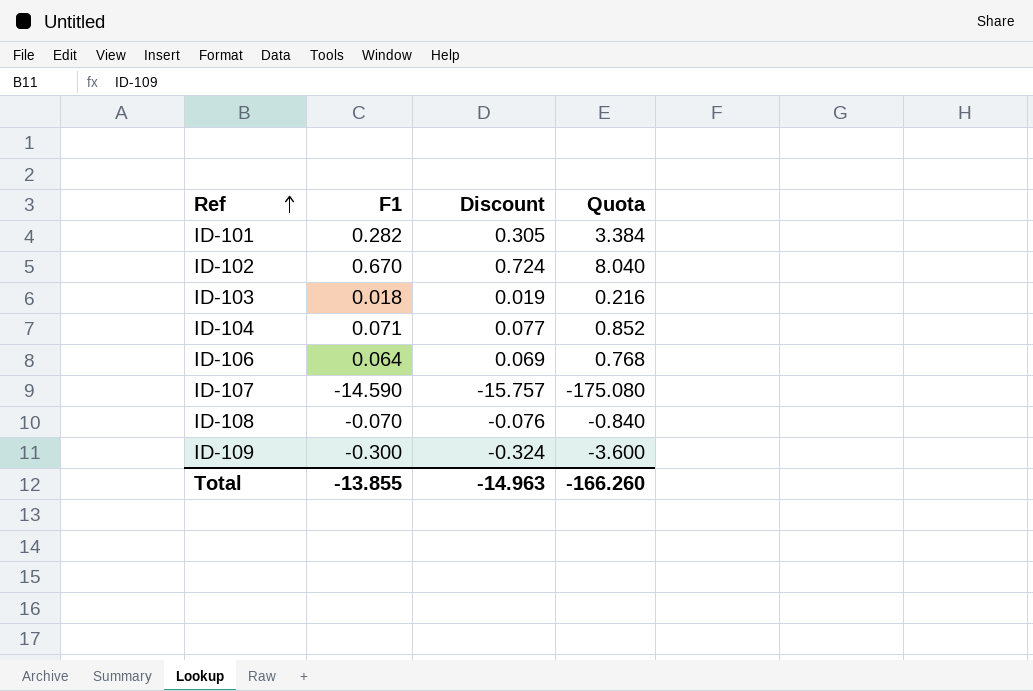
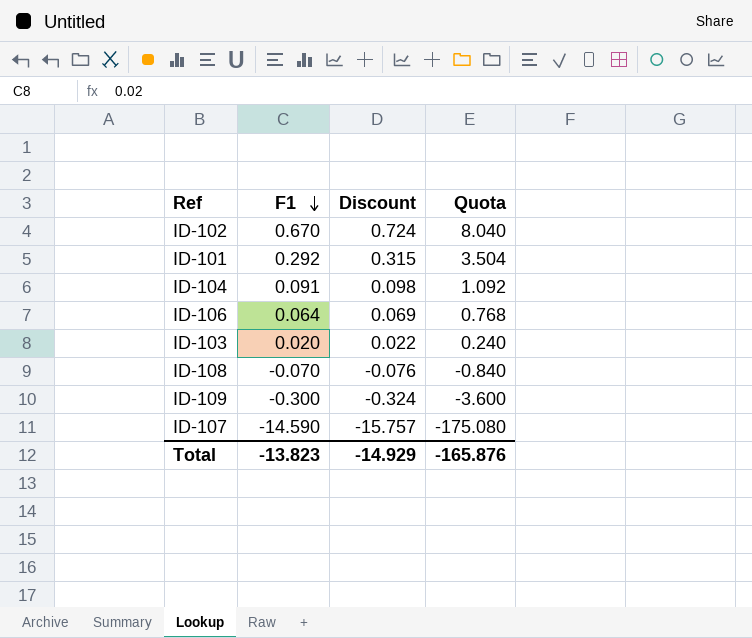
row order: Ref ascending -> F1 descending
ID-101 | F1: 0.282 -> 0.292
ID-101 | Discount: 0.305 -> 0.315
ID-101 | Quota: 3.384 -> 3.504
ID-104 | F1: 0.071 -> 0.091
ID-104 | Discount: 0.077 -> 0.098
ID-104 | Quota: 0.852 -> 1.092
ID-103 | F1: 0.018 -> 0.020
ID-103 | Discount: 0.019 -> 0.022
ID-103 | Quota: 0.216 -> 0.240
Total | F1: -13.855 -> -13.823
Total | Discount: -14.963 -> -14.929
Total | Quota: -166.260 -> -165.876

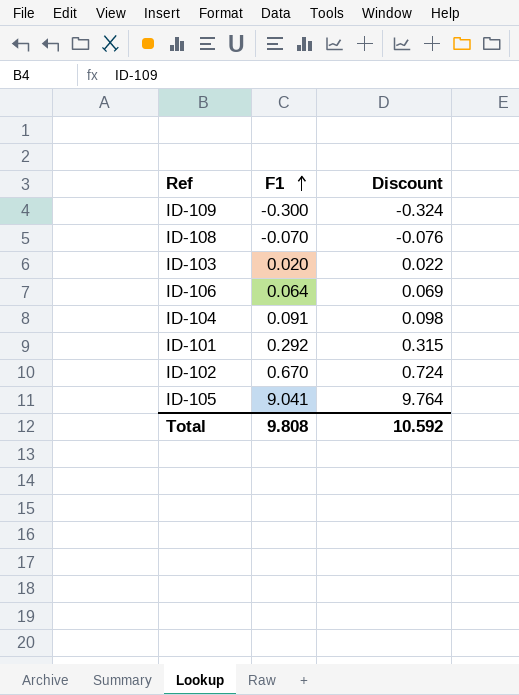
row order: F1 descending -> F1 ascending
column Quota | formula: [F1] * 12 -> none
row ID-107: -14.590 | -15.757 | -175.080 -> none
row ID-105: none -> 9.041 | 9.764
Total | F1: -13.823 -> 9.808
Total | Discount: -14.929 -> 10.592

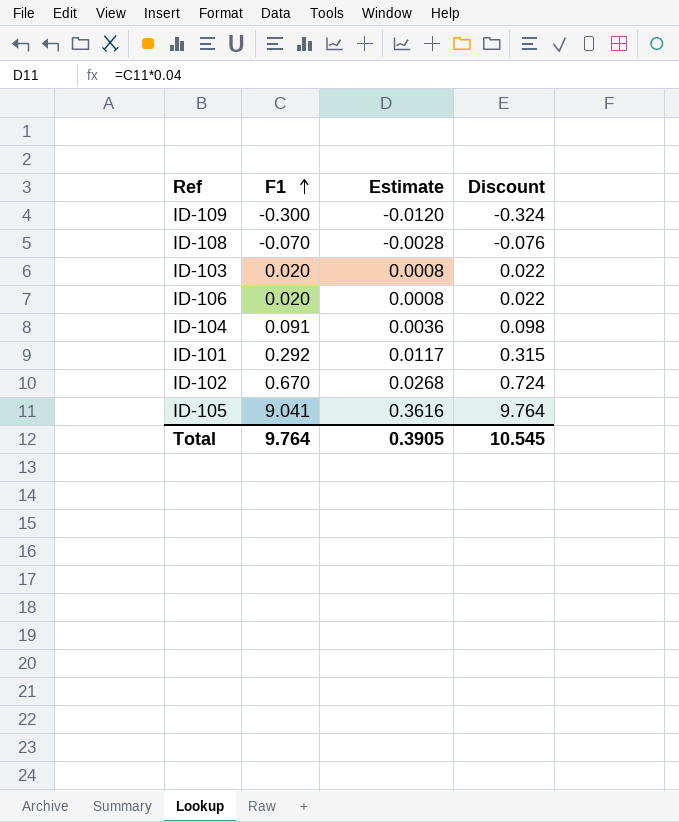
column Estimate | formula: none -> [F1] * 0.04
ID-106 | F1: 0.064 -> 0.020
ID-106 | Discount: 0.069 -> 0.022
Total | F1: 9.808 -> 9.764
Total | Discount: 10.592 -> 10.545

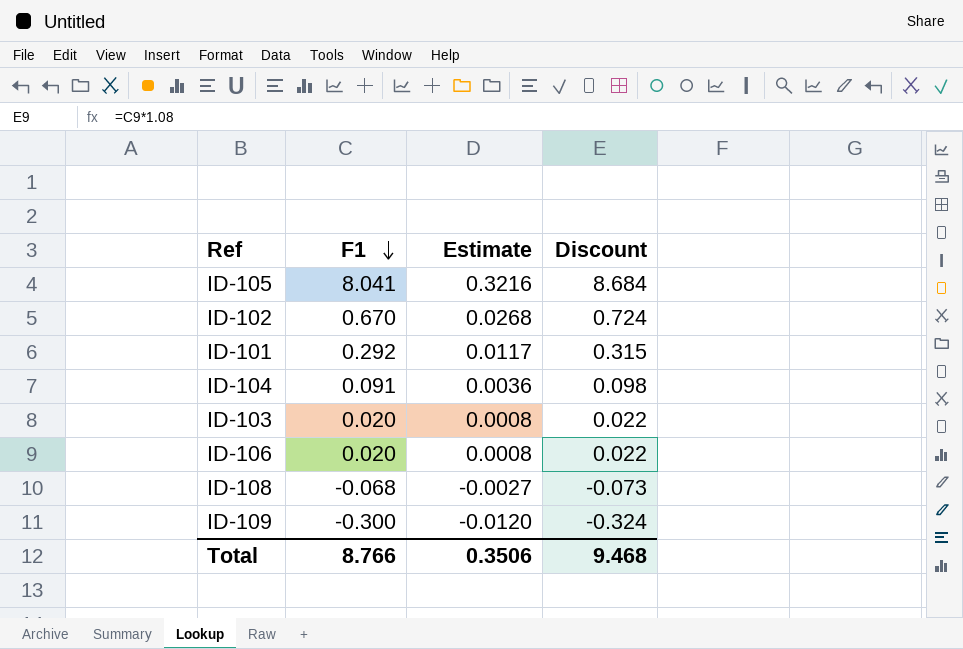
row order: F1 ascending -> F1 descending
ID-105 | F1: 9.041 -> 8.041
ID-105 | Estimate: 0.3616 -> 0.3216
ID-105 | Discount: 9.764 -> 8.684
ID-108 | F1: -0.070 -> -0.068
ID-108 | Estimate: -0.0028 -> -0.0027
ID-108 | Discount: -0.076 -> -0.073
Total | F1: 9.764 -> 8.766
Total | Estimate: 0.3905 -> 0.3506
Total | Discount: 10.545 -> 9.468

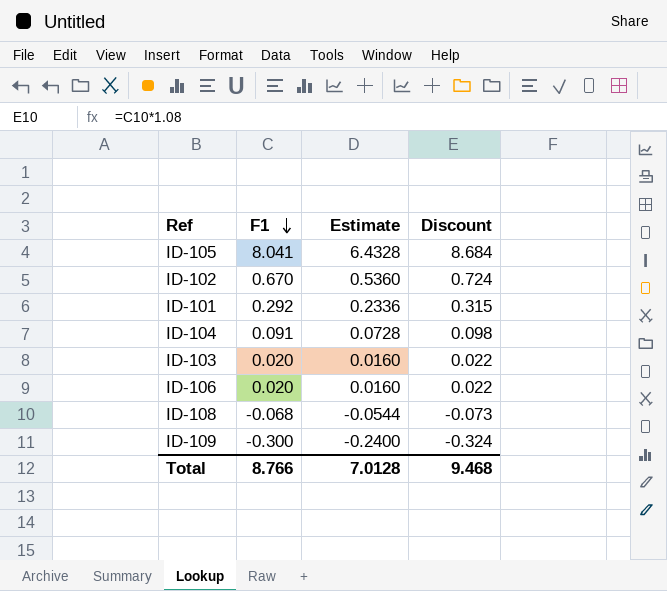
column Estimate | formula: [F1] * 0.04 -> [F1] * 0.8
Total | Estimate: 0.3506 -> 7.0128

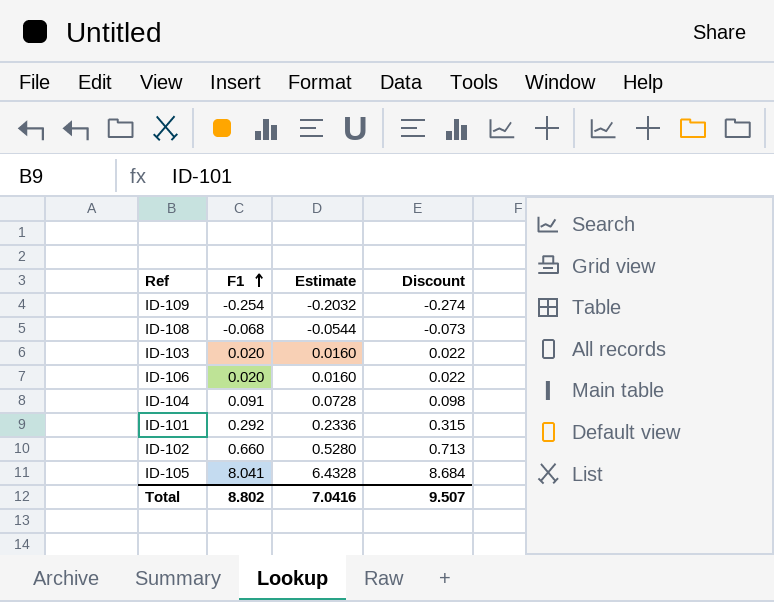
row order: F1 descending -> F1 ascending
ID-109 | F1: -0.300 -> -0.254
ID-109 | Estimate: -0.2400 -> -0.2032
ID-109 | Discount: -0.324 -> -0.274
ID-102 | F1: 0.670 -> 0.660
ID-102 | Estimate: 0.5360 -> 0.5280
ID-102 | Discount: 0.724 -> 0.713
Total | F1: 8.766 -> 8.802
Total | Estimate: 7.0128 -> 7.0416
Total | Discount: 9.468 -> 9.507

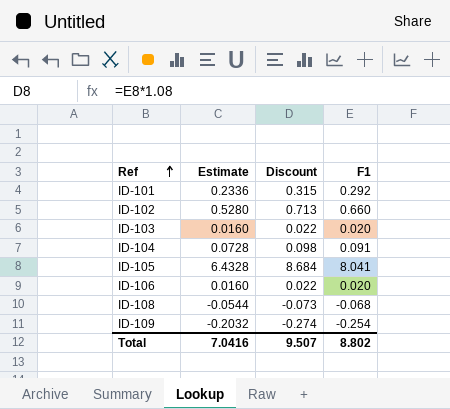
row order: F1 ascending -> Ref ascending
column F1 | position: 2 -> 4

